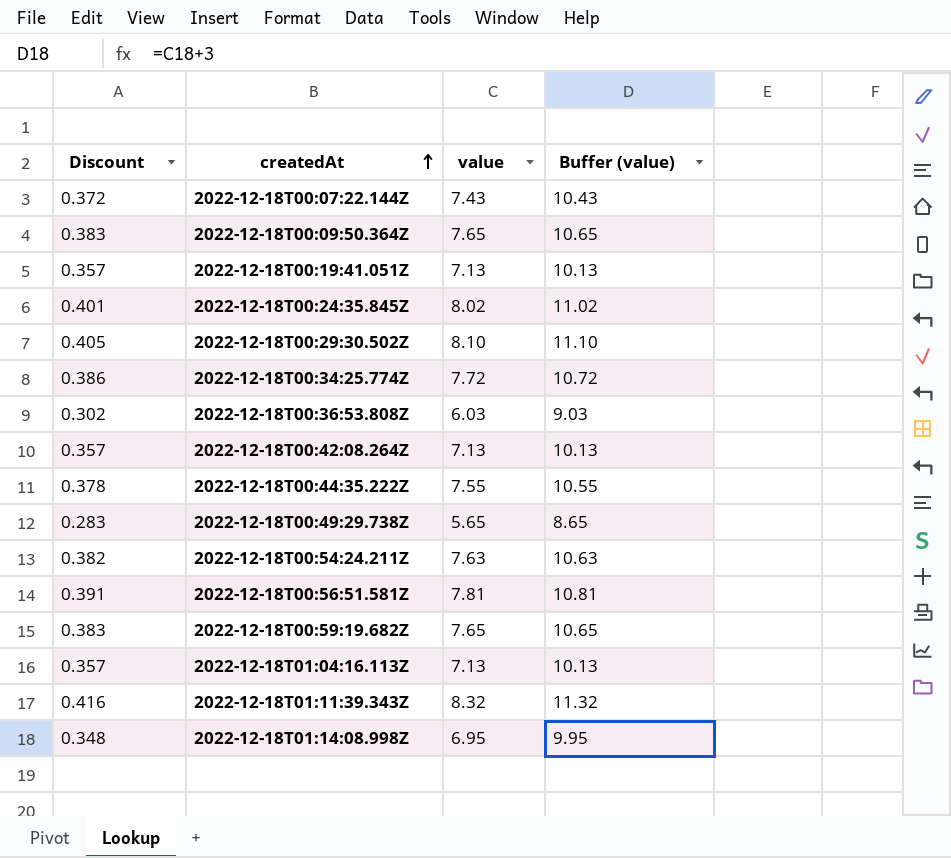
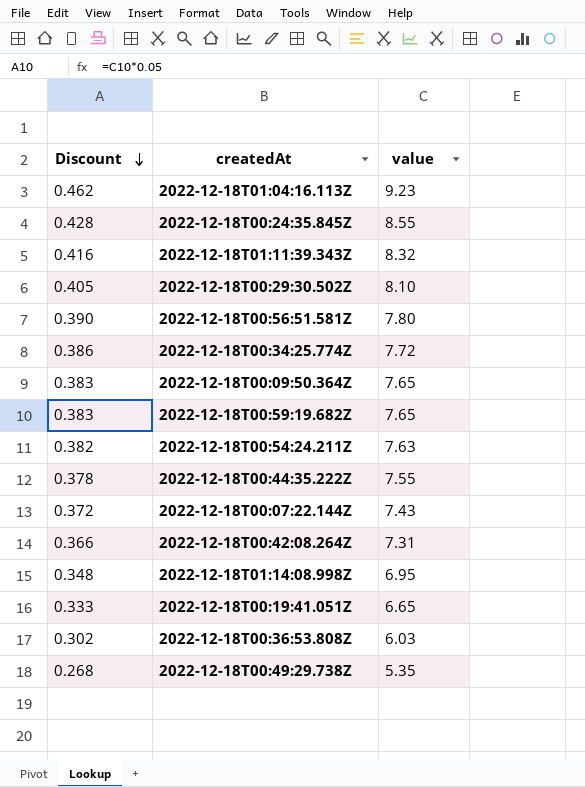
row order: createdAt ascending -> Discount descending
column Buffer (value) | formula: [value] + 3 -> none
2022-12-18T01:04:16.113Z | Discount: 0.357 -> 0.462
2022-12-18T01:04:16.113Z | value: 7.13 -> 9.23
2022-12-18T00:24:35.845Z | Discount: 0.401 -> 0.428
2022-12-18T00:24:35.845Z | value: 8.02 -> 8.55
2022-12-18T00:56:51.581Z | Discount: 0.391 -> 0.390
2022-12-18T00:56:51.581Z | value: 7.81 -> 7.80
2022-12-18T00:42:08.264Z | Discount: 0.357 -> 0.366
2022-12-18T00:42:08.264Z | value: 7.13 -> 7.31
2022-12-18T00:19:41.051Z | Discount: 0.357 -> 0.333
2022-12-18T00:19:41.051Z | value: 7.13 -> 6.65
2022-12-18T00:49:29.738Z | Discount: 0.283 -> 0.268
2022-12-18T00:49:29.738Z | value: 5.65 -> 5.35

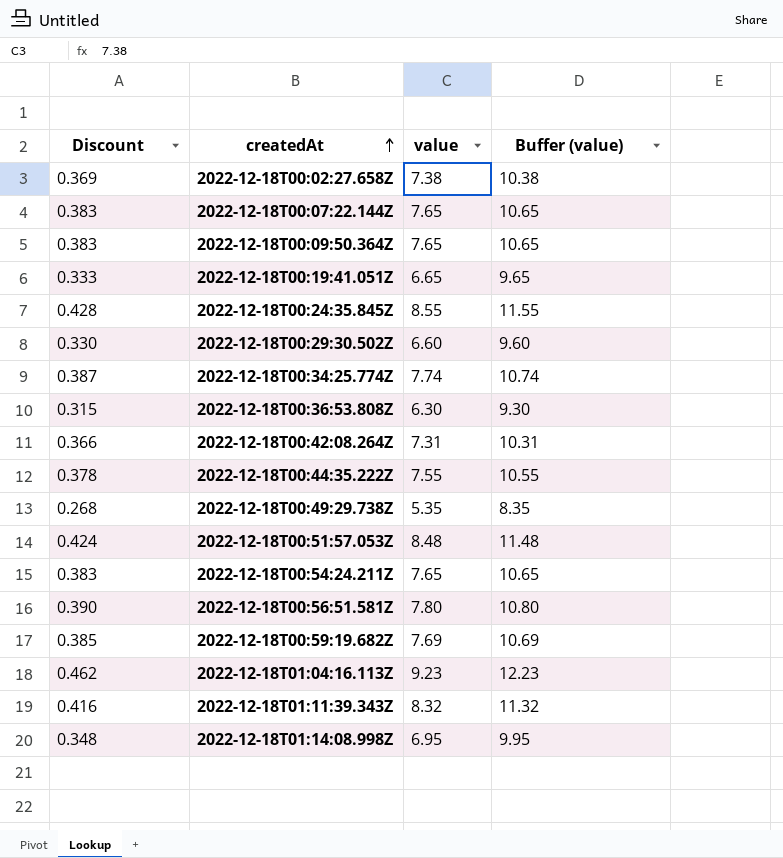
row order: Discount descending -> createdAt ascending
column Buffer (value) | formula: none -> [value] + 3
row 2022-12-18T00:02:27.658Z: none -> 0.369 | 7.38 | 10.38
2022-12-18T00:07:22.144Z | Discount: 0.372 -> 0.383
2022-12-18T00:07:22.144Z | value: 7.43 -> 7.65
2022-12-18T00:29:30.502Z | Discount: 0.405 -> 0.330
2022-12-18T00:29:30.502Z | value: 8.10 -> 6.60
2022-12-18T00:34:25.774Z | Discount: 0.386 -> 0.387
2022-12-18T00:34:25.774Z | value: 7.72 -> 7.74
2022-12-18T00:36:53.808Z | Discount: 0.302 -> 0.315
2022-12-18T00:36:53.808Z | value: 6.03 -> 6.30
row 2022-12-18T00:51:57.053Z: none -> 0.424 | 8.48 | 11.48
2022-12-18T00:54:24.211Z | Discount: 0.382 -> 0.383
2022-12-18T00:54:24.211Z | value: 7.63 -> 7.65
2022-12-18T00:59:19.682Z | Discount: 0.383 -> 0.385
2022-12-18T00:59:19.682Z | value: 7.65 -> 7.69

